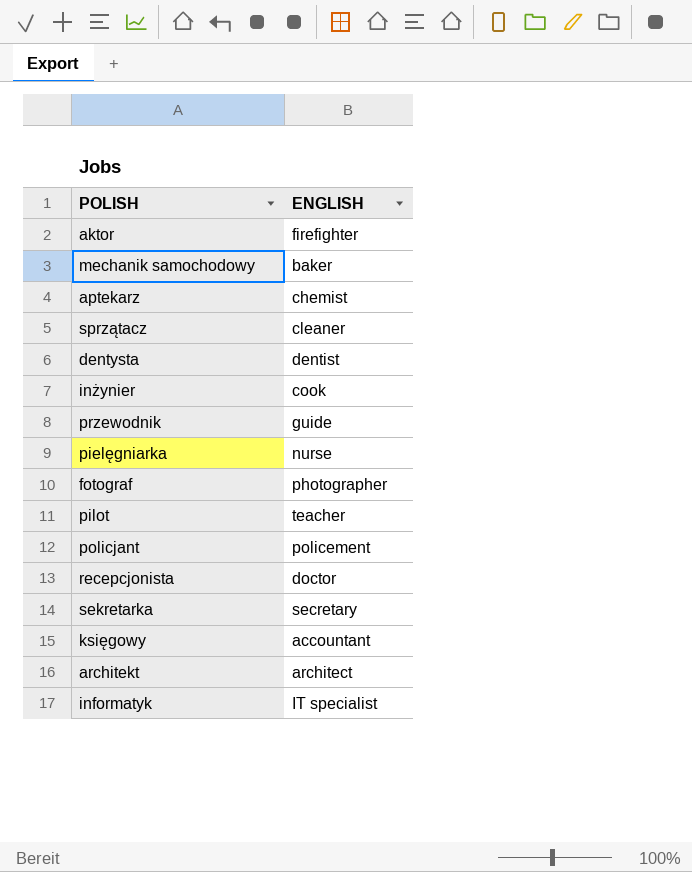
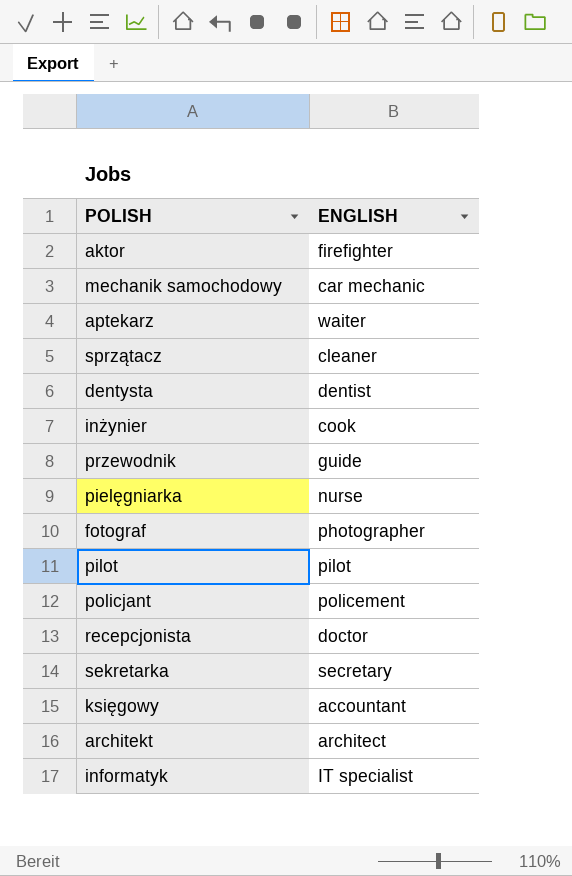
mechanik samochodowy | ENGLISH: baker -> car mechanic
aptekarz | ENGLISH: chemist -> waiter
pilot | ENGLISH: teacher -> pilot

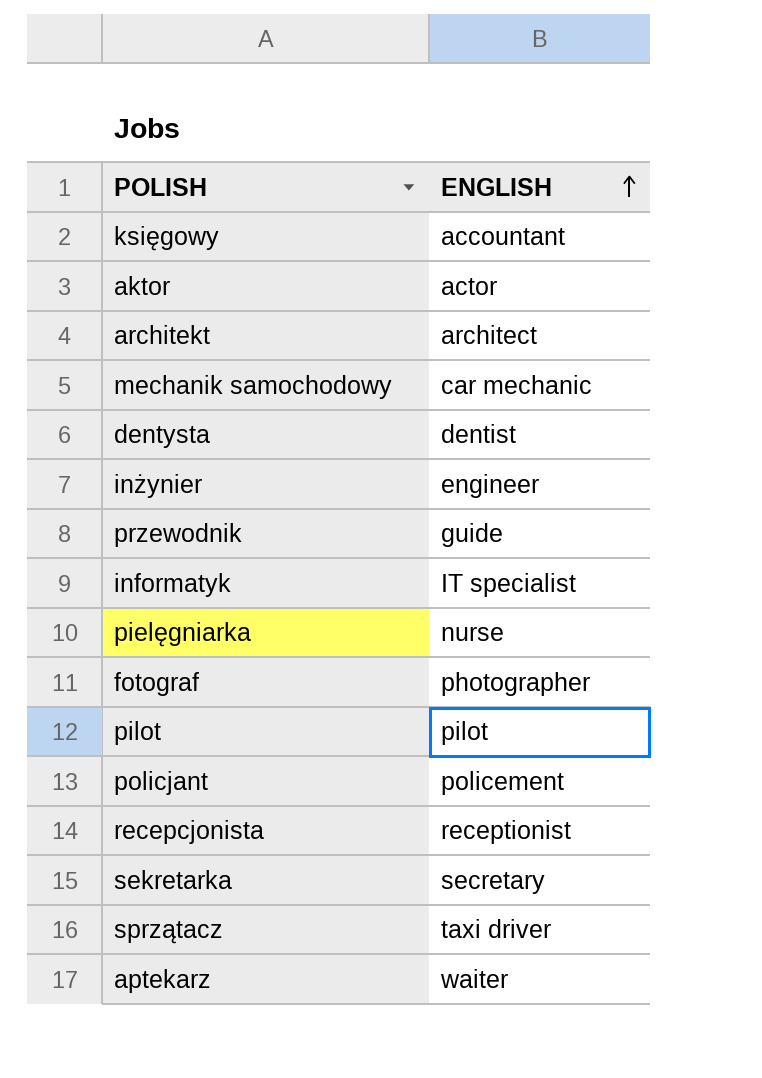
row order: none -> ENGLISH ascending
aktor | ENGLISH: firefighter -> actor
inżynier | ENGLISH: cook -> engineer
recepcjonista | ENGLISH: doctor -> receptionist
sprzątacz | ENGLISH: cleaner -> taxi driver

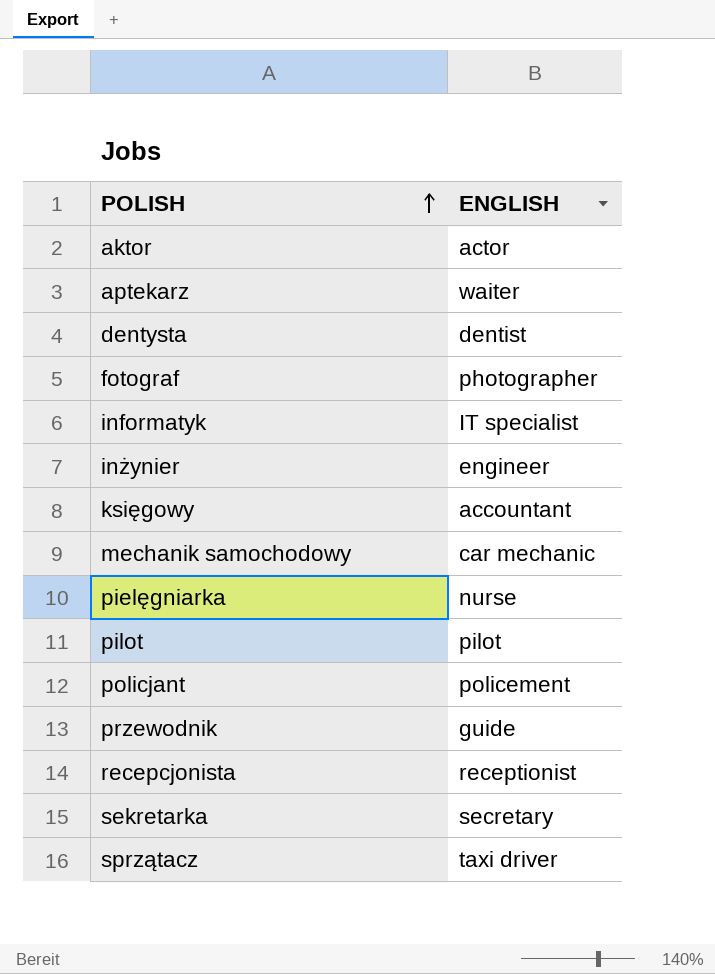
row order: ENGLISH ascending -> POLISH ascending
row architekt: architect -> none

